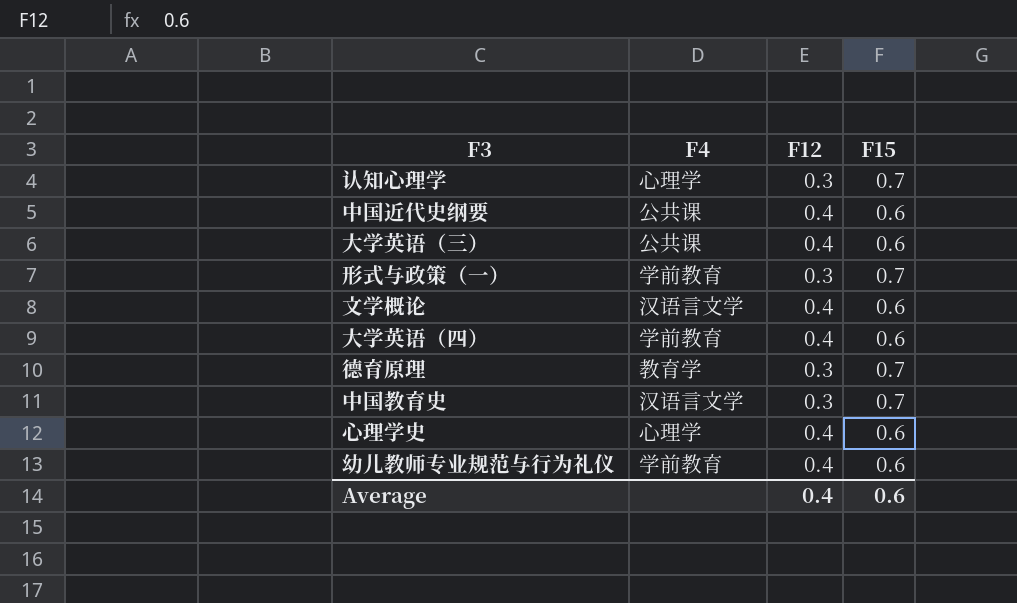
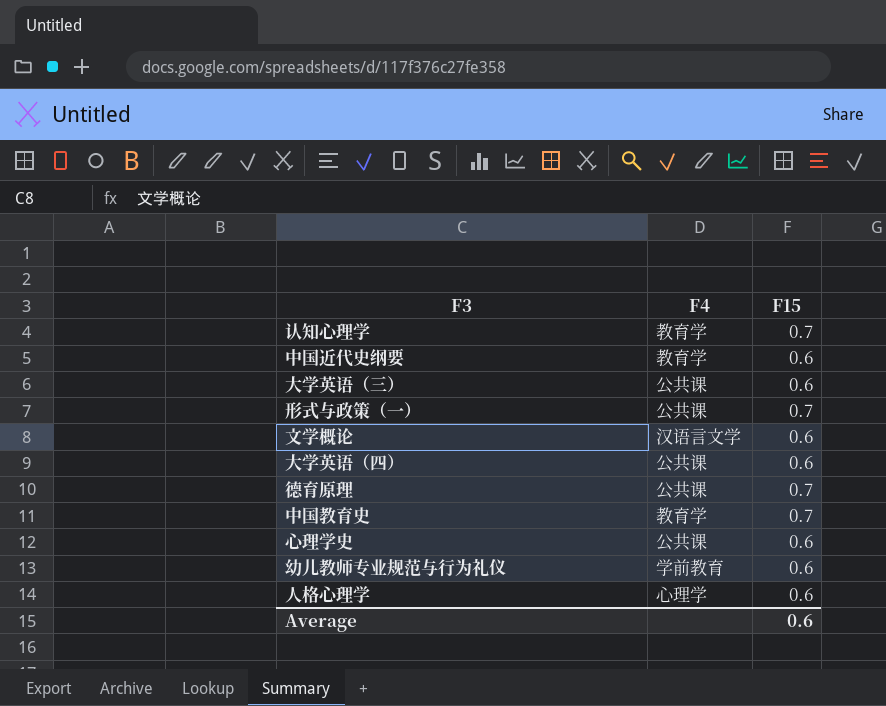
column F12 | position: 3 -> none
认知心理学 | F4: 心理学 -> 教育学
中国近代史纲要 | F4: 公共课 -> 教育学
形式与政策（一） | F4: 学前教育 -> 公共课
大学英语（四） | F4: 学前教育 -> 公共课
德育原理 | F4: 教育学 -> 公共课
中国教育史 | F4: 汉语言文学 -> 教育学
心理学史 | F4: 心理学 -> 公共课
row 人格心理学: none -> 心理学 | 0.6

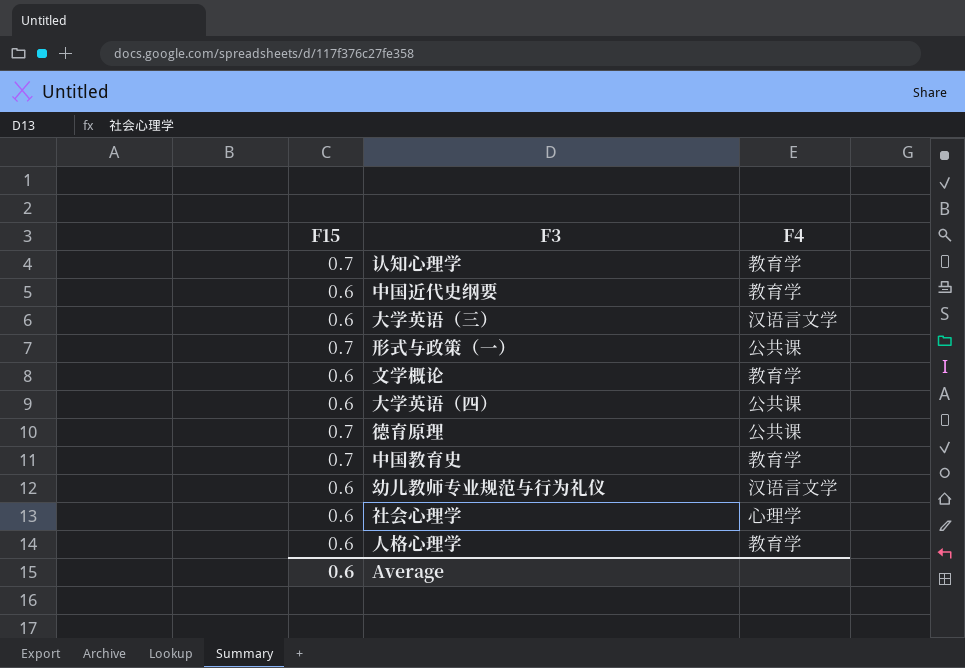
column F15 | position: 3 -> 1
row 心理学史: 公共课 | 0.6 -> none
大学英语（三） | F4: 公共课 -> 汉语言文学
文学概论 | F4: 汉语言文学 -> 教育学
幼儿教师专业规范与行为礼仪 | F4: 学前教育 -> 汉语言文学
row 社会心理学: none -> 0.6 | 心理学
人格心理学 | F4: 心理学 -> 教育学

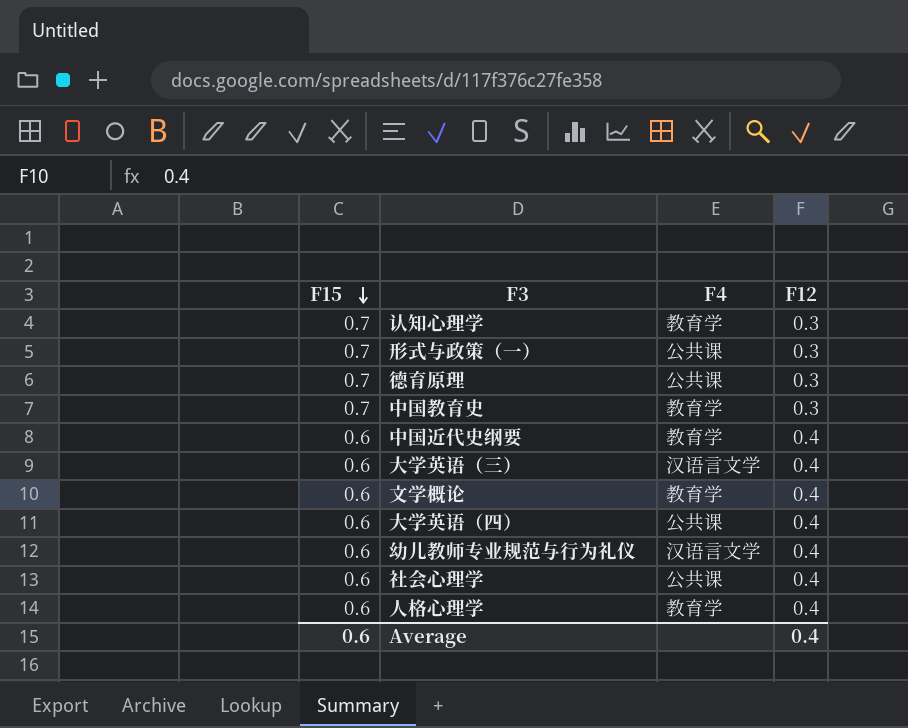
row order: none -> F15 descending
column F12 | position: none -> 4
社会心理学 | F4: 心理学 -> 公共课

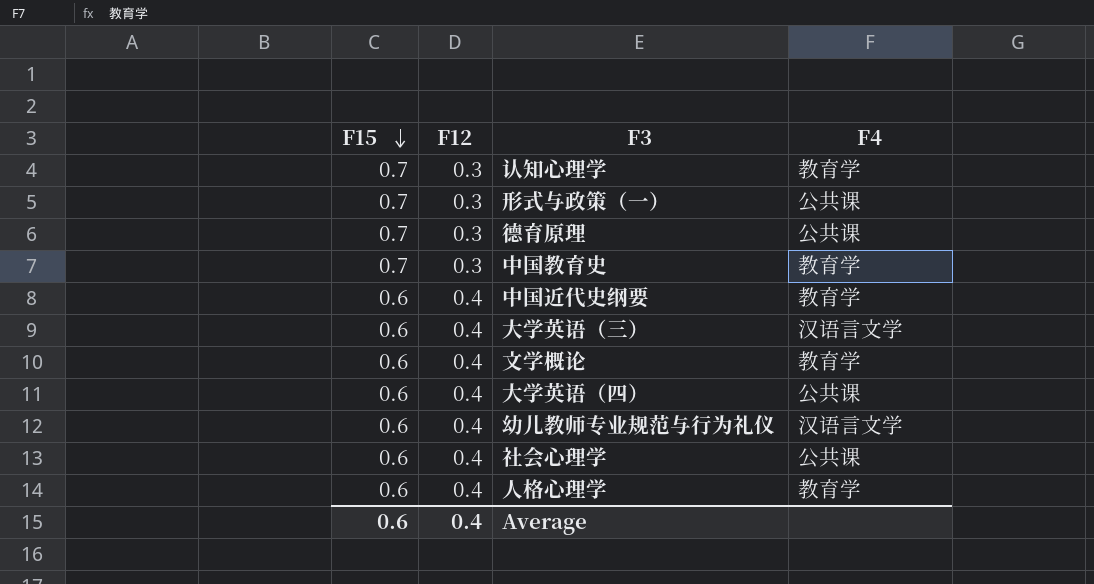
column F12 | position: 4 -> 2

